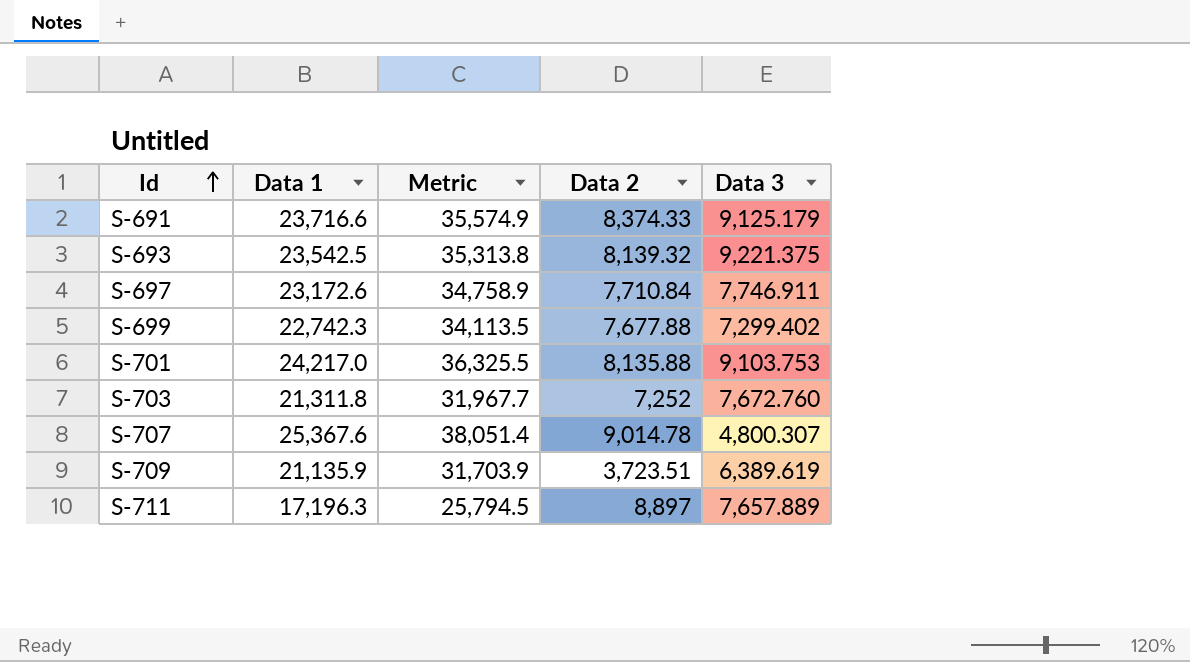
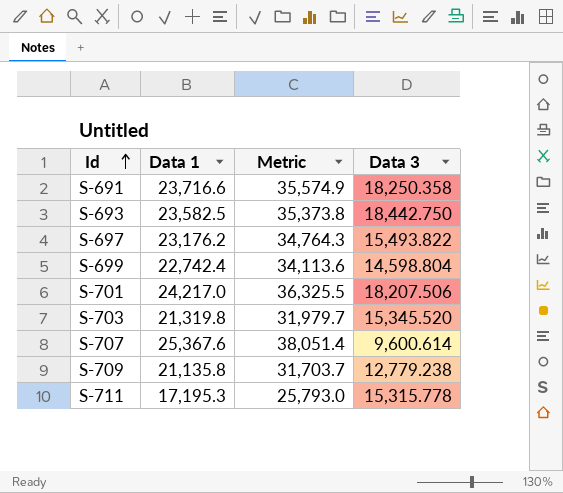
column Data 2 | position: 4 -> none
S-691 | Data 3: 9,125.179 -> 18,250.358
S-693 | Data 1: 23,542.5 -> 23,582.5
S-693 | Metric: 35,313.8 -> 35,373.8
S-693 | Data 3: 9,221.375 -> 18,442.750
S-697 | Data 1: 23,172.6 -> 23,176.2
S-697 | Metric: 34,758.9 -> 34,764.3
S-697 | Data 3: 7,746.911 -> 15,493.822
S-699 | Data 1: 22,742.3 -> 22,742.4
S-699 | Metric: 34,113.5 -> 34,113.6
S-699 | Data 3: 7,299.402 -> 14,598.804
S-701 | Data 3: 9,103.753 -> 18,207.506
S-703 | Data 1: 21,311.8 -> 21,319.8
S-703 | Metric: 31,967.7 -> 31,979.7
S-703 | Data 3: 7,672.760 -> 15,345.520
S-707 | Data 3: 4,800.307 -> 9,600.614
S-709 | Data 1: 21,135.9 -> 21,135.8
S-709 | Metric: 31,703.9 -> 31,703.7
S-709 | Data 3: 6,389.619 -> 12,779.238
S-711 | Data 1: 17,196.3 -> 17,195.3
S-711 | Metric: 25,794.5 -> 25,793.0
S-711 | Data 3: 7,657.889 -> 15,315.778

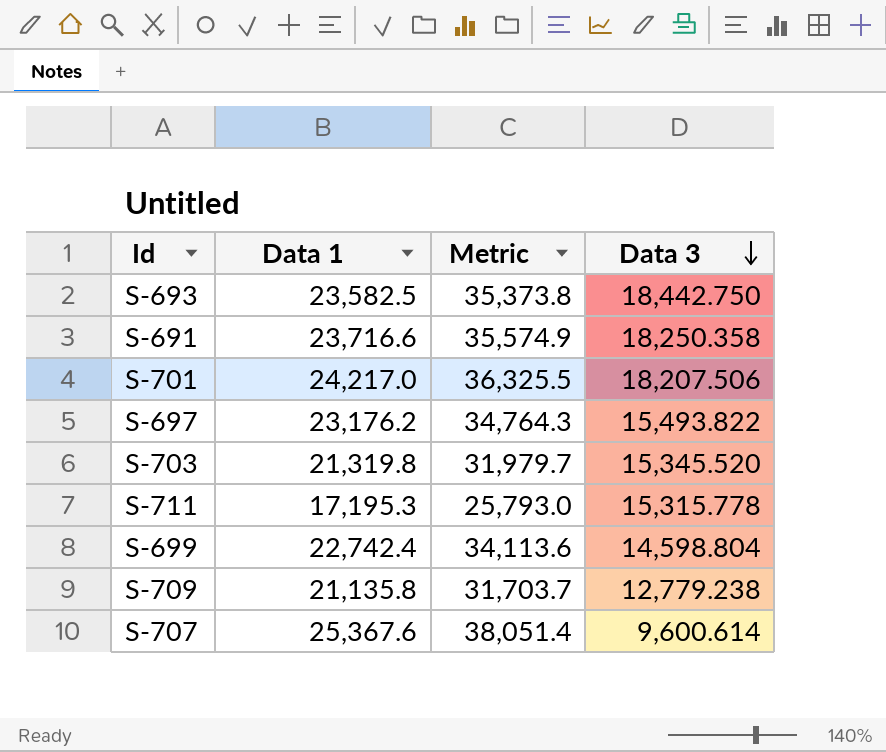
row order: Id ascending -> Data 3 descending

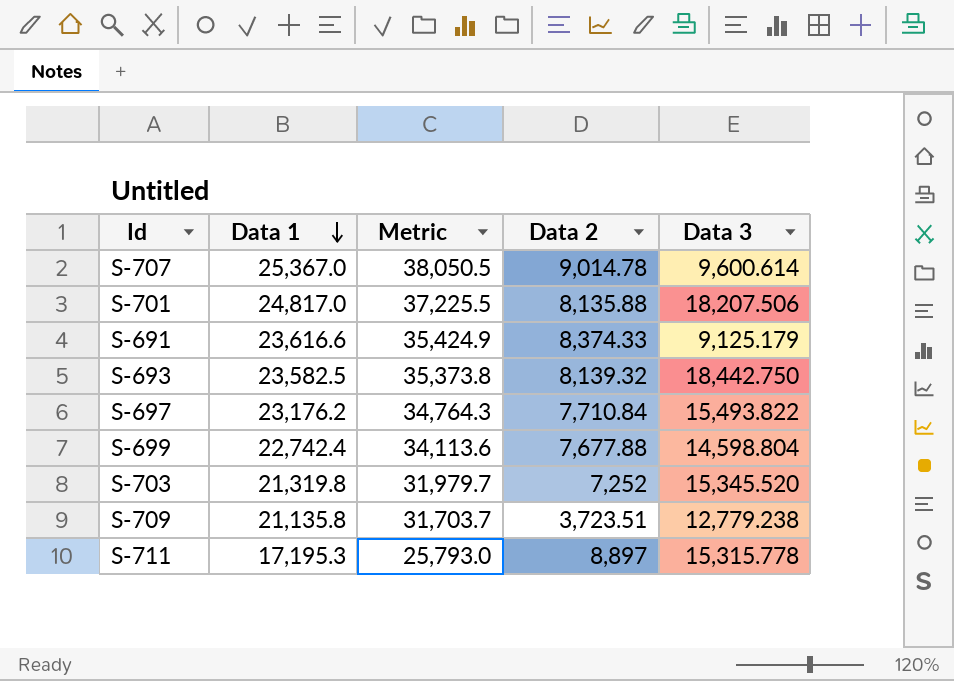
row order: Data 3 descending -> Data 1 descending
column Data 2 | position: none -> 4
S-707 | Data 1: 25,367.6 -> 25,367.0
S-707 | Metric: 38,051.4 -> 38,050.5
S-701 | Data 1: 24,217.0 -> 24,817.0
S-701 | Metric: 36,325.5 -> 37,225.5
S-691 | Data 1: 23,716.6 -> 23,616.6
S-691 | Metric: 35,574.9 -> 35,424.9
S-691 | Data 3: 18,250.358 -> 9,125.179

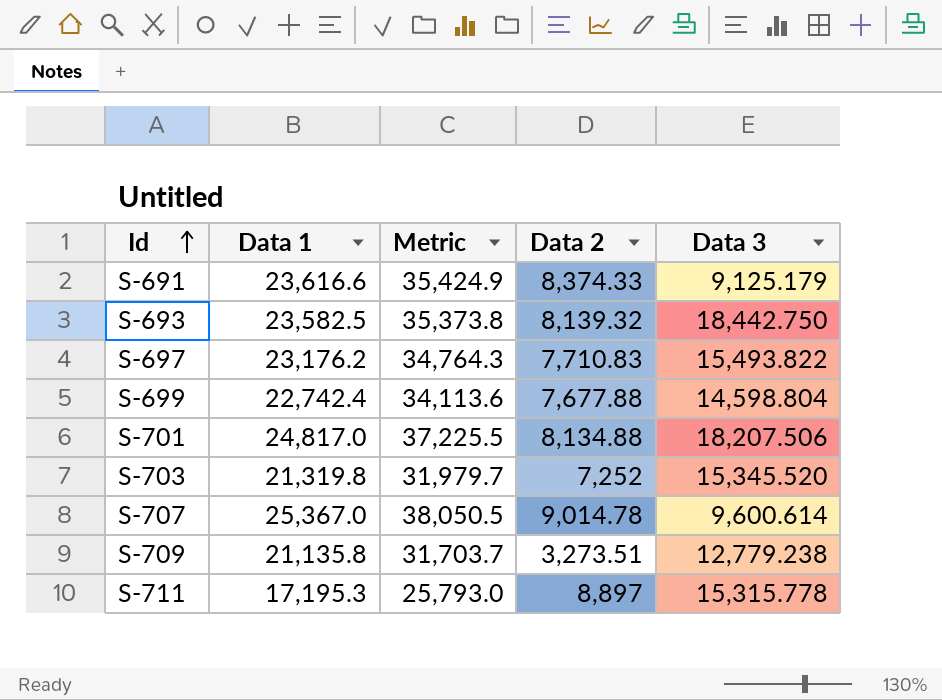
row order: Data 1 descending -> Id ascending
S-697 | Data 2: 7,710.84 -> 7,710.83
S-701 | Data 2: 8,135.88 -> 8,134.88
S-709 | Data 2: 3,723.51 -> 3,273.51

